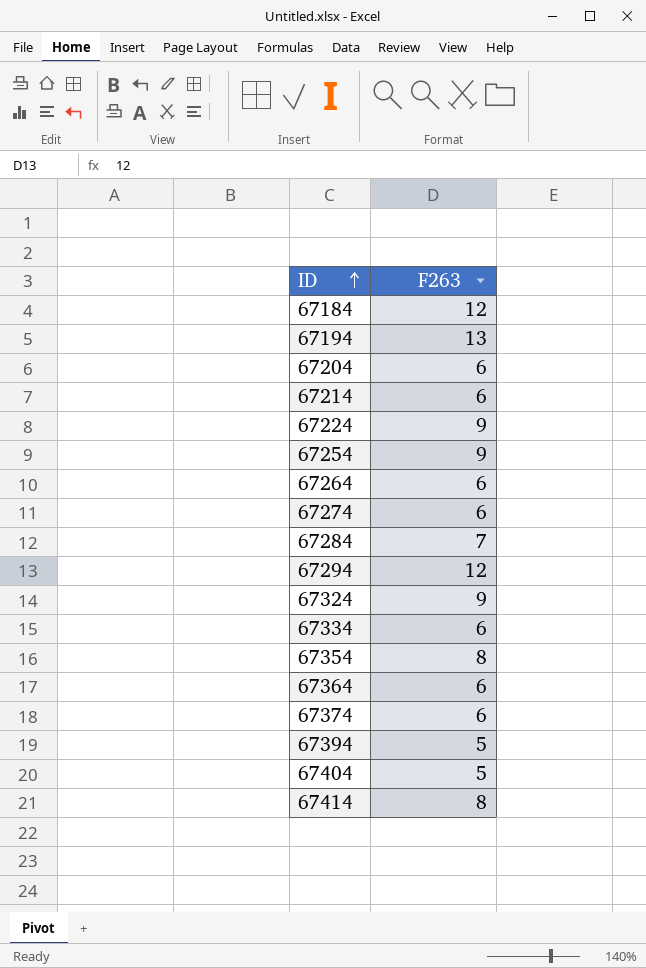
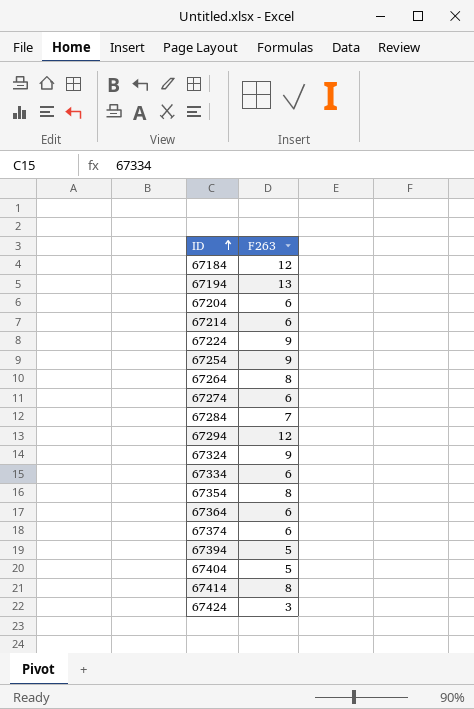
67264 | F263: 6 -> 8
row 67424: none -> 3

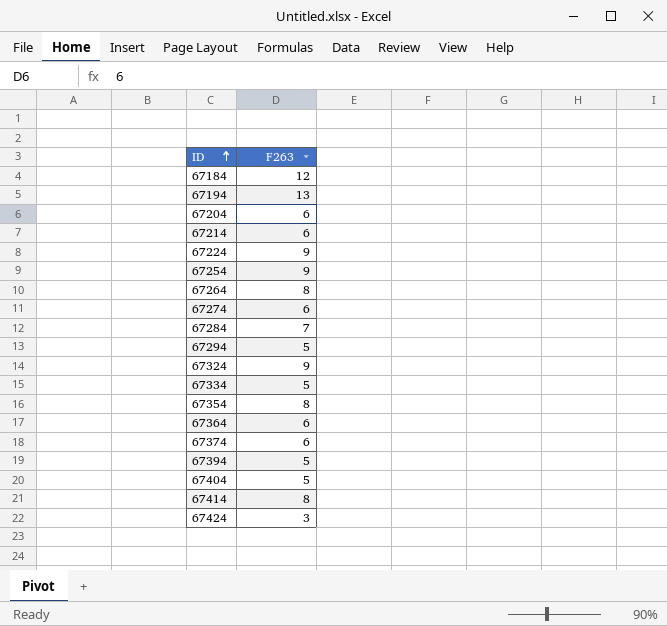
67294 | F263: 12 -> 5
67334 | F263: 6 -> 5

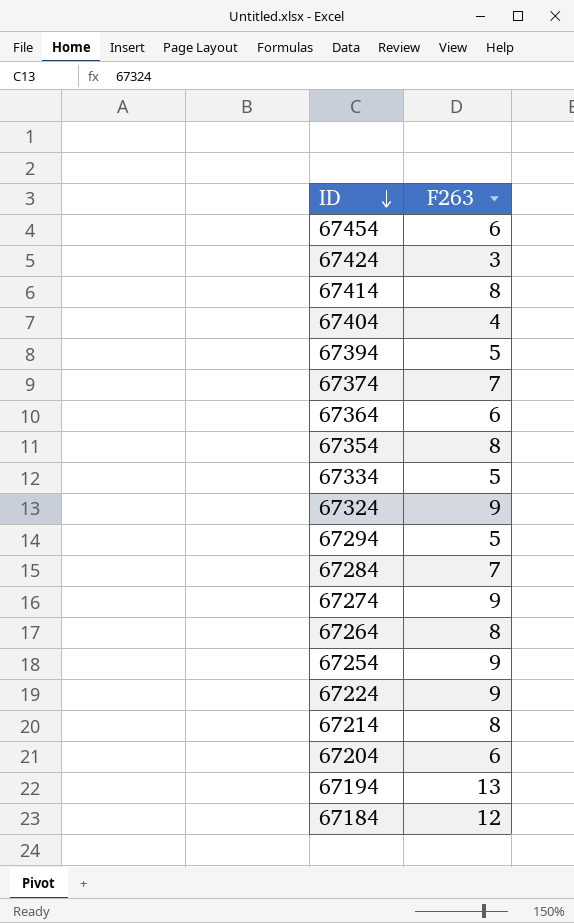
row order: ID ascending -> ID descending
row 67454: none -> 6
67404 | F263: 5 -> 4
67374 | F263: 6 -> 7
67274 | F263: 6 -> 9
67214 | F263: 6 -> 8

